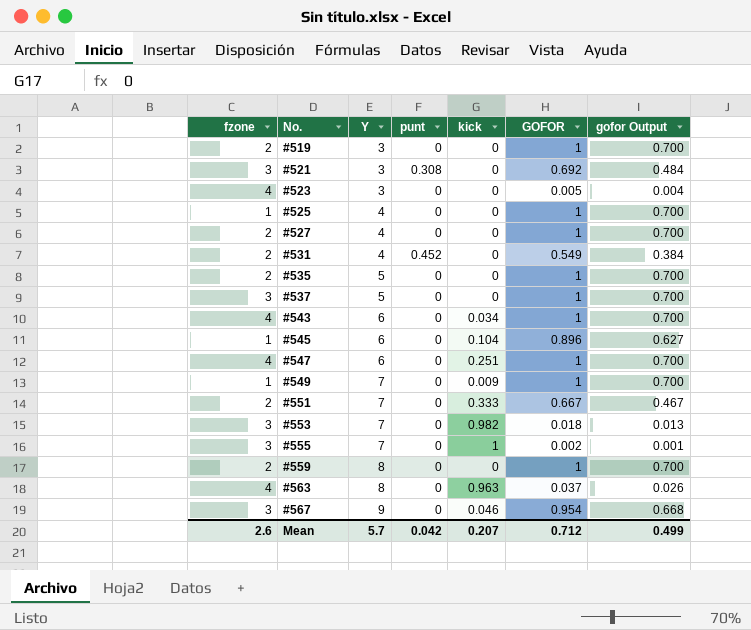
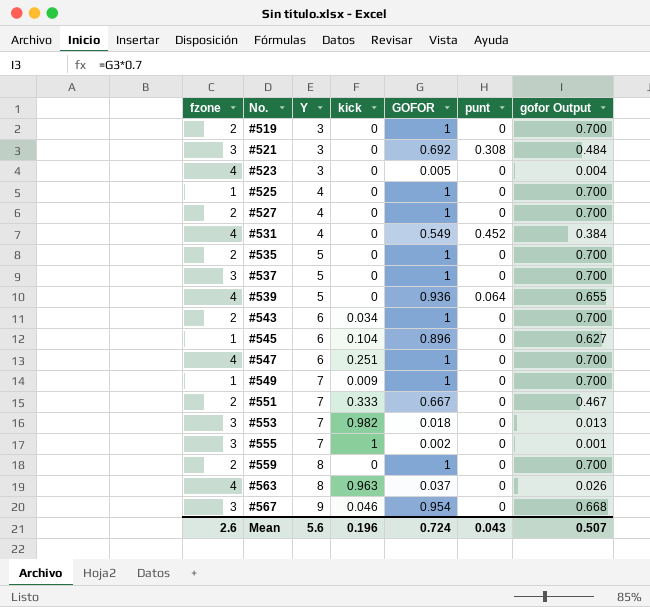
column punt | position: 4 -> 6
#531 | fzone: 2 -> 4
row #539: none -> 4 | 5 | 0 | 0.936 | 0.064 | 0.655
#543 | fzone: 4 -> 2
Mean | Y: 5.7 -> 5.6
Mean | kick: 0.207 -> 0.196
Mean | GOFOR: 0.712 -> 0.724
Mean | punt: 0.042 -> 0.043
Mean | gofor Output: 0.499 -> 0.507

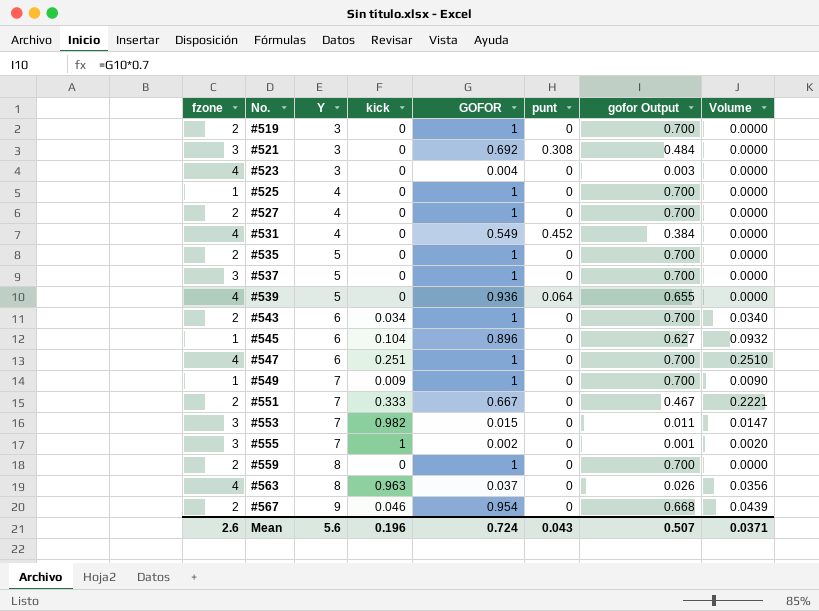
column Volume | formula: none -> [kick] * [GOFOR]
#523 | GOFOR: 0.005 -> 0.004
#523 | gofor Output: 0.004 -> 0.003
#553 | GOFOR: 0.018 -> 0.015
#553 | gofor Output: 0.013 -> 0.011
#567 | fzone: 3 -> 2

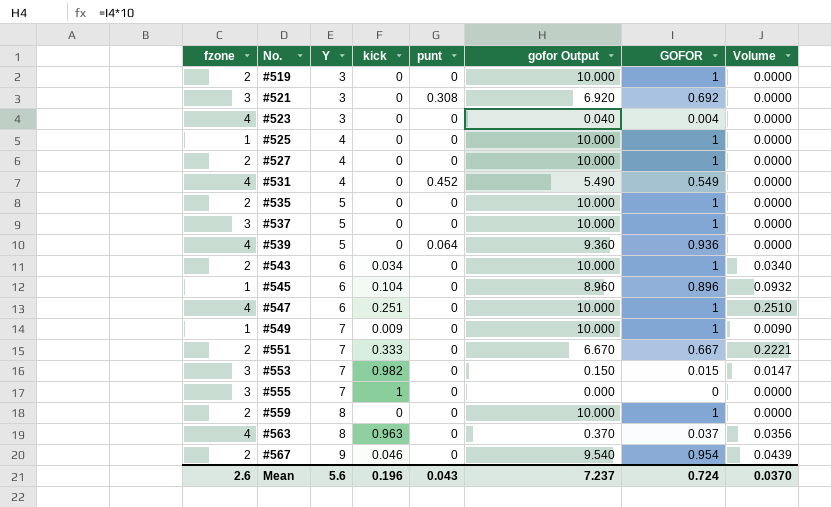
column gofor Output | formula: [GOFOR] * 0.7 -> [GOFOR] * 10
column GOFOR | position: 5 -> 7
#555 | GOFOR: 0.002 -> 0
#555 | Volume: 0.0020 -> 0.0000
Mean | gofor Output: 0.507 -> 7.237
Mean | Volume: 0.0371 -> 0.0370

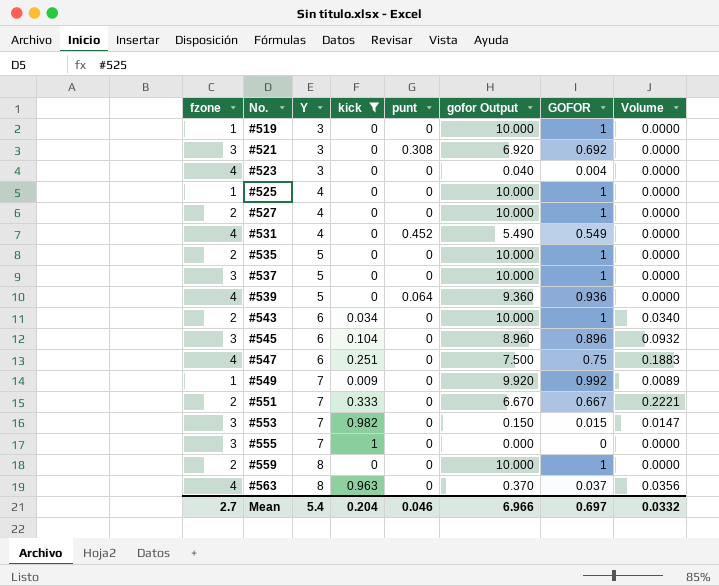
filter: none -> kick != 0.046
#519 | fzone: 2 -> 1
#545 | fzone: 1 -> 3
#547 | gofor Output: 10.000 -> 7.500
#547 | GOFOR: 1 -> 0.75
#547 | Volume: 0.2510 -> 0.1883
#549 | gofor Output: 10.000 -> 9.920
#549 | GOFOR: 1 -> 0.992
#549 | Volume: 0.0090 -> 0.0089
Mean | fzone: 2.6 -> 2.7
Mean | Y: 5.6 -> 5.4
Mean | kick: 0.196 -> 0.204
Mean | punt: 0.043 -> 0.046
Mean | gofor Output: 7.237 -> 6.966
Mean | GOFOR: 0.724 -> 0.697
Mean | Volume: 0.0370 -> 0.0332

